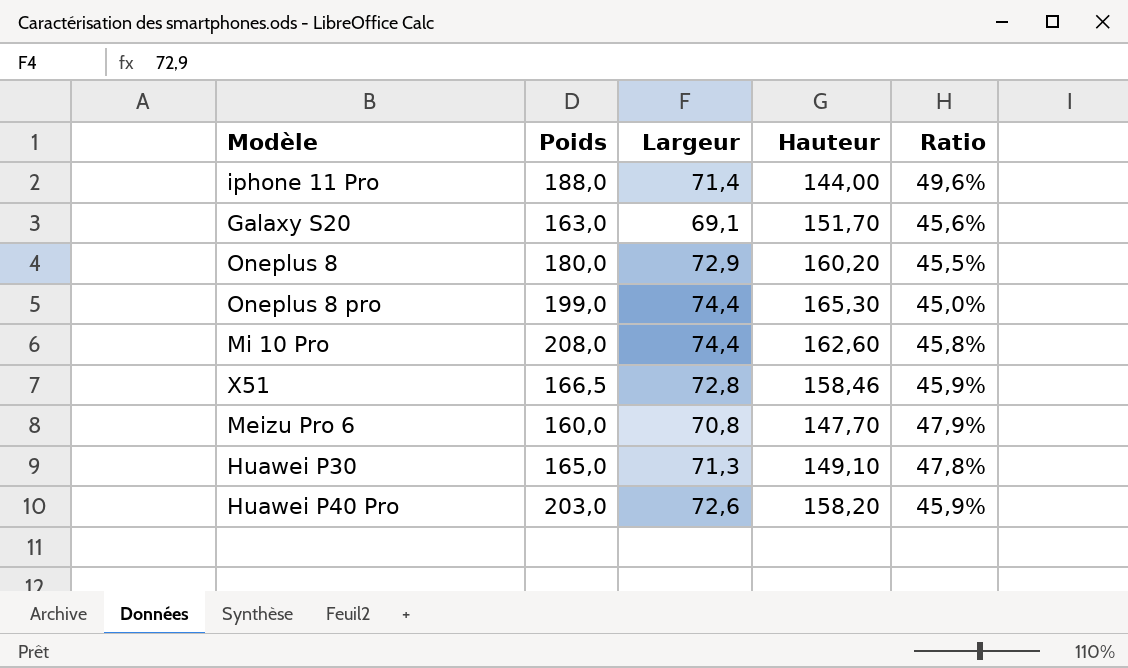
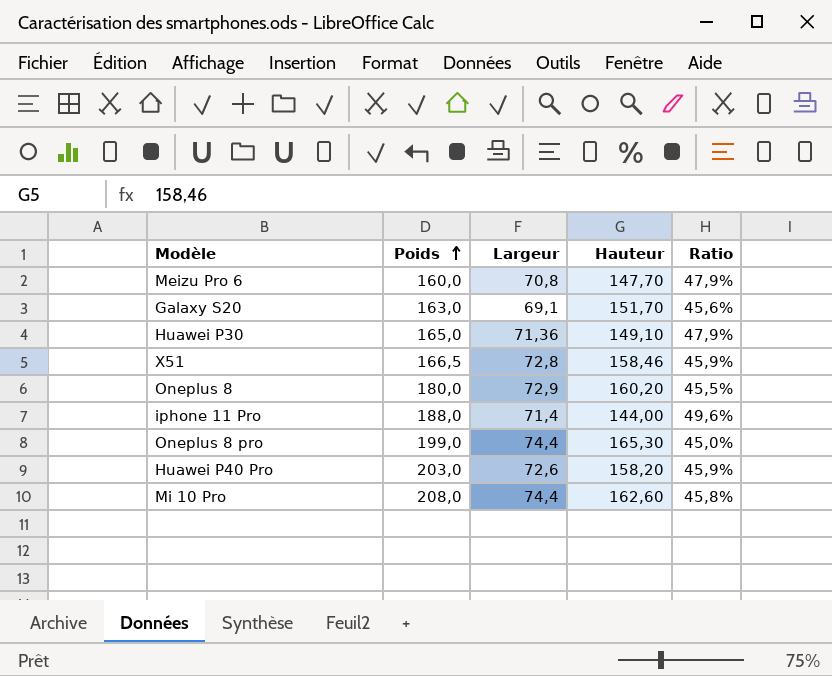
row order: none -> Poids ascending
Huawei P30 | Largeur: 71,3 -> 71,36
Huawei P30 | Ratio: 47,8% -> 47,9%

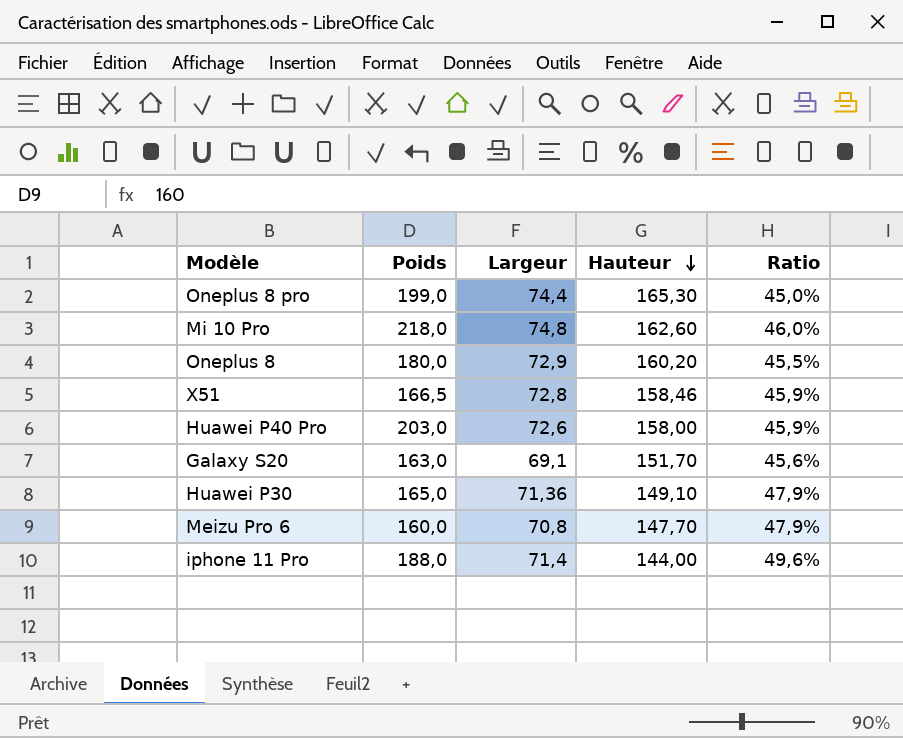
row order: Poids ascending -> Hauteur descending
Mi 10 Pro | Poids: 208,0 -> 218,0
Mi 10 Pro | Largeur: 74,4 -> 74,8
Mi 10 Pro | Ratio: 45,8% -> 46,0%
Huawei P40 Pro | Hauteur: 158,20 -> 158,00

